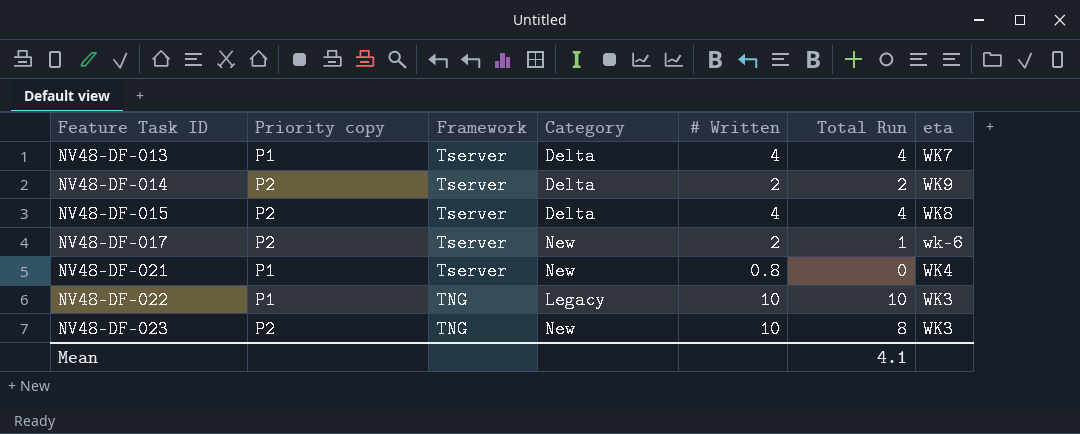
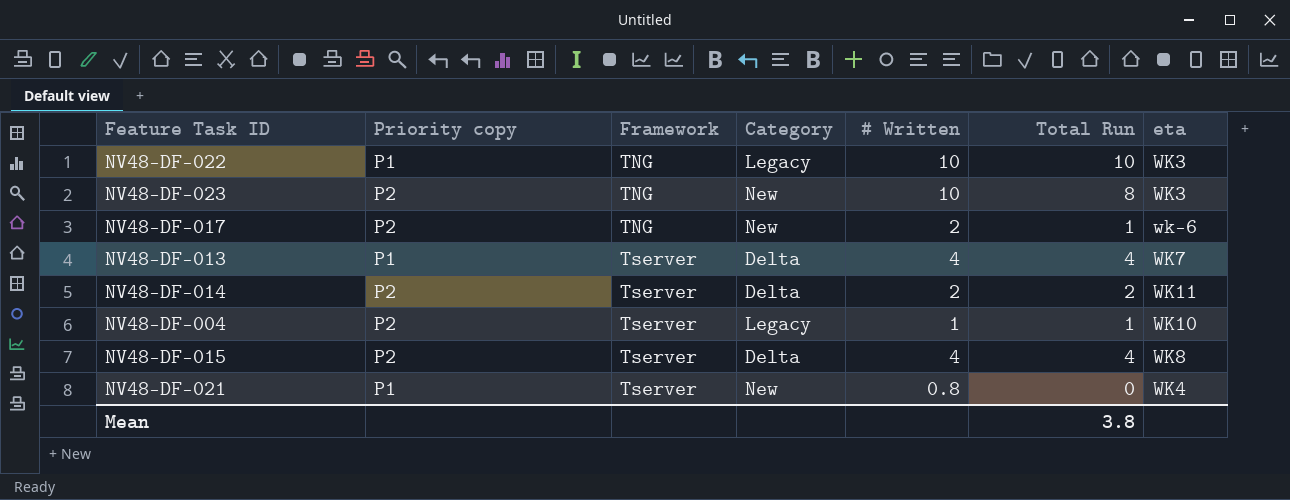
row order: Feature Task ID ascending -> Framework ascending
NV48-DF-017 | Framework: Tserver -> TNG
NV48-DF-014 | eta: WK9 -> WK11
row NV48-DF-004: none -> P2 | Tserver | Legacy | 1 | 1 | WK10
Mean | Total Run: 4.1 -> 3.8

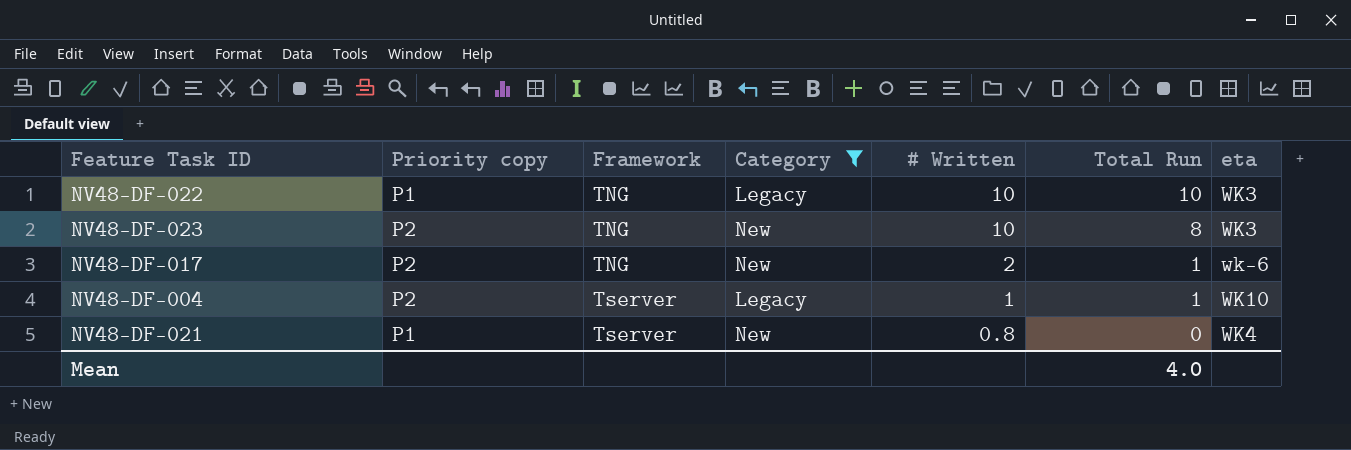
filter: none -> Category != Delta
Mean | Total Run: 3.8 -> 4.0

